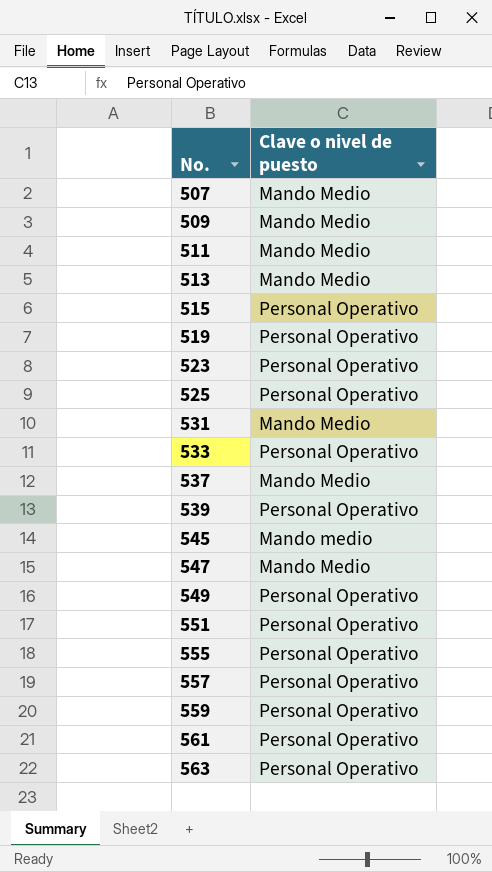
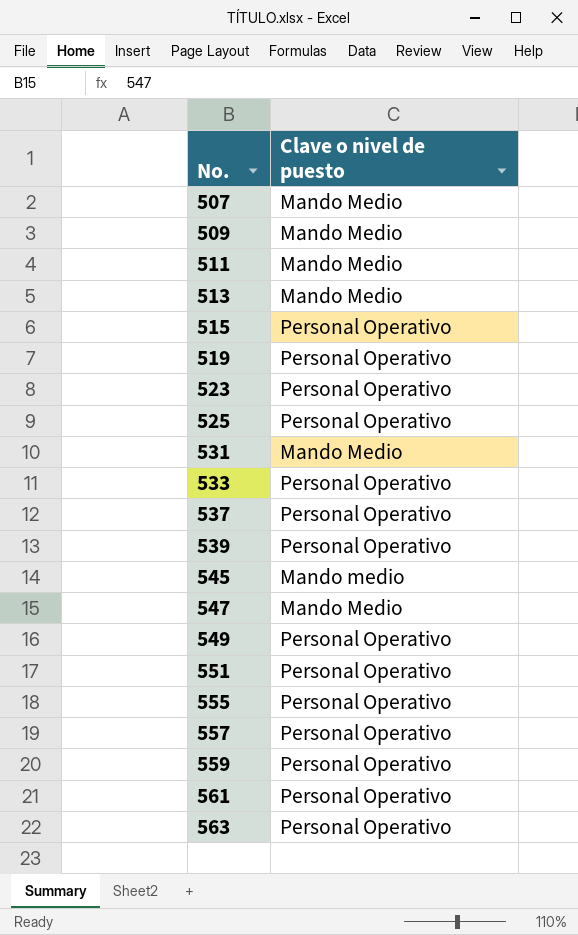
537 | Clave o nivel de puesto: Mando Medio -> Personal Operativo

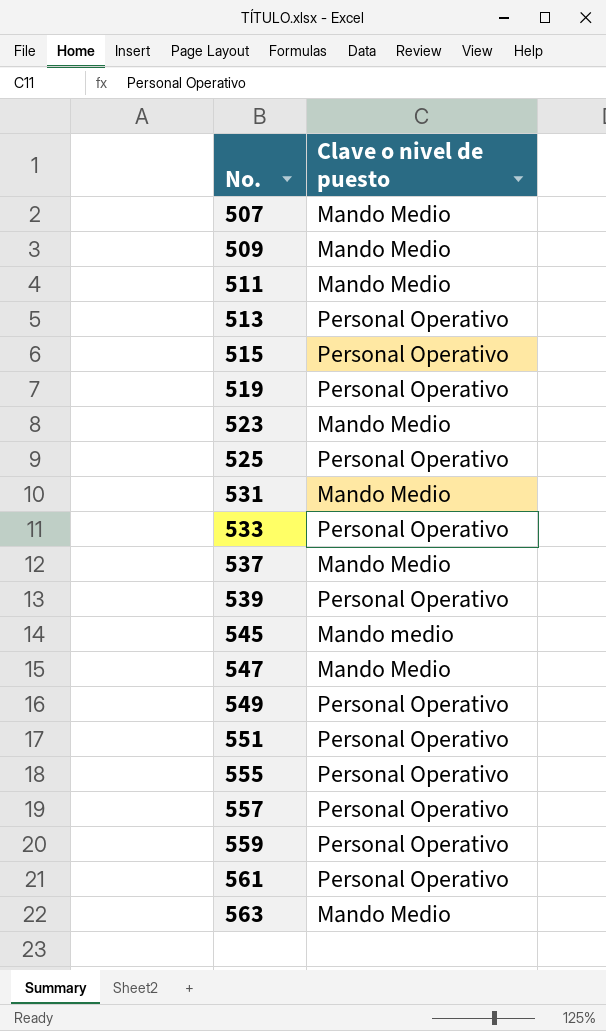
513 | Clave o nivel de puesto: Mando Medio -> Personal Operativo
523 | Clave o nivel de puesto: Personal Operativo -> Mando Medio
537 | Clave o nivel de puesto: Personal Operativo -> Mando Medio
563 | Clave o nivel de puesto: Personal Operativo -> Mando Medio

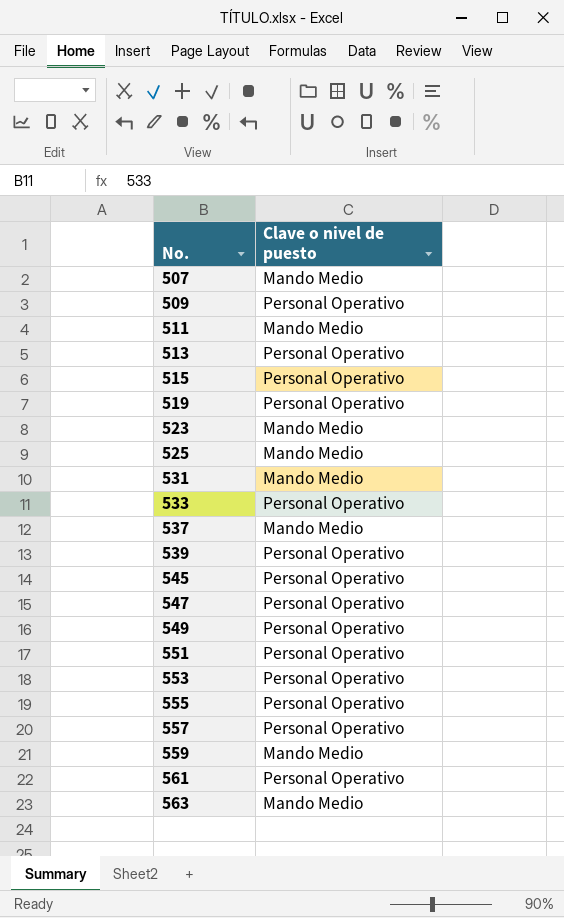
509 | Clave o nivel de puesto: Mando Medio -> Personal Operativo
525 | Clave o nivel de puesto: Personal Operativo -> Mando Medio
545 | Clave o nivel de puesto: Mando medio -> Personal Operativo
547 | Clave o nivel de puesto: Mando Medio -> Personal Operativo
row 553: none -> Personal Operativo
559 | Clave o nivel de puesto: Personal Operativo -> Mando Medio

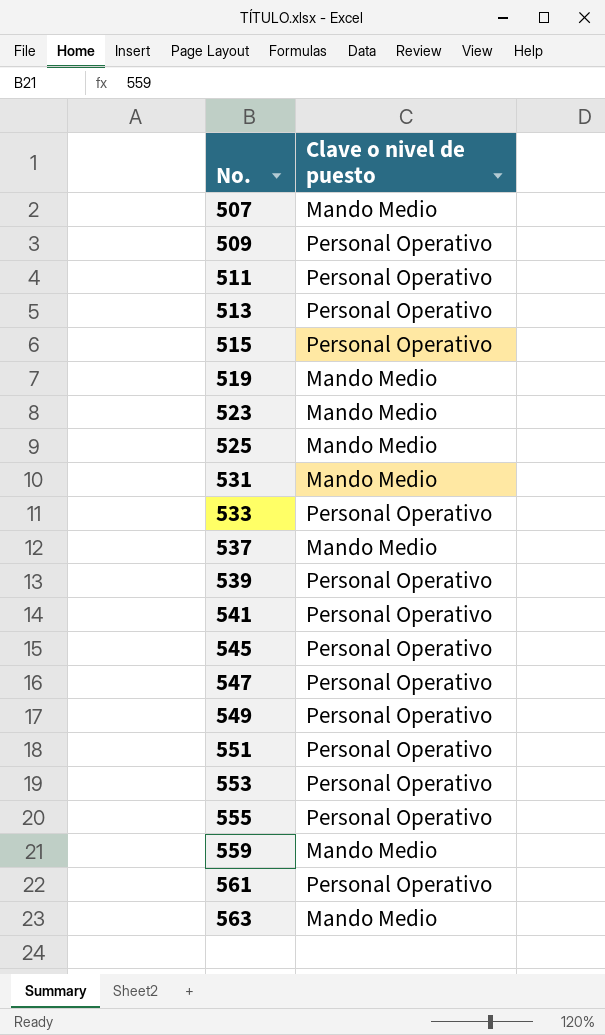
row 557: Personal Operativo -> none
511 | Clave o nivel de puesto: Mando Medio -> Personal Operativo
519 | Clave o nivel de puesto: Personal Operativo -> Mando Medio
row 541: none -> Personal Operativo

